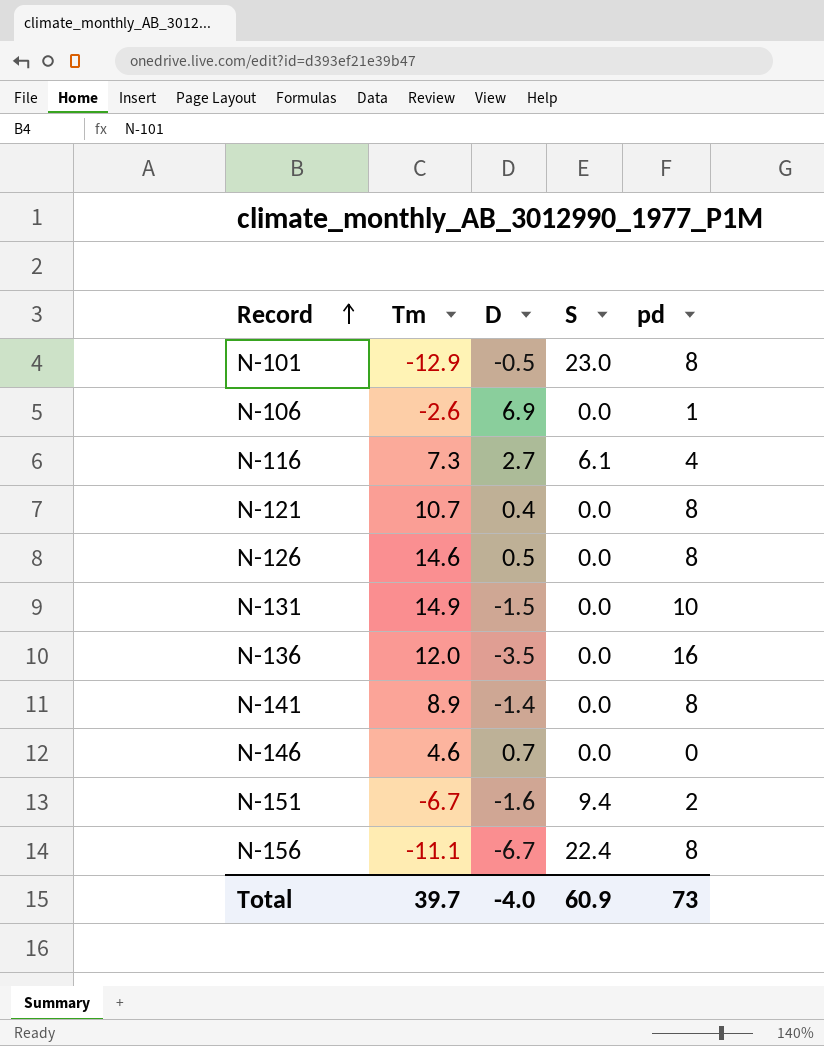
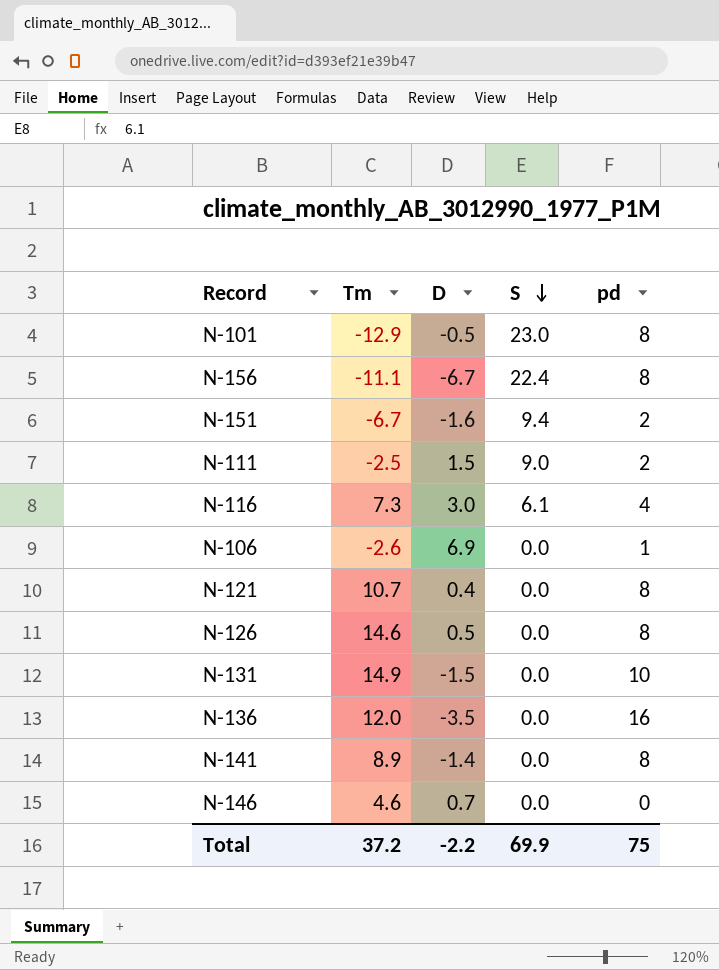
row order: Record ascending -> S descending
row N-111: none -> -2.5 | 1.5 | 9.0 | 2
N-116 | D: 2.7 -> 3.0
Total | Tm: 39.7 -> 37.2
Total | D: -4.0 -> -2.2
Total | S: 60.9 -> 69.9
Total | pd: 73 -> 75

